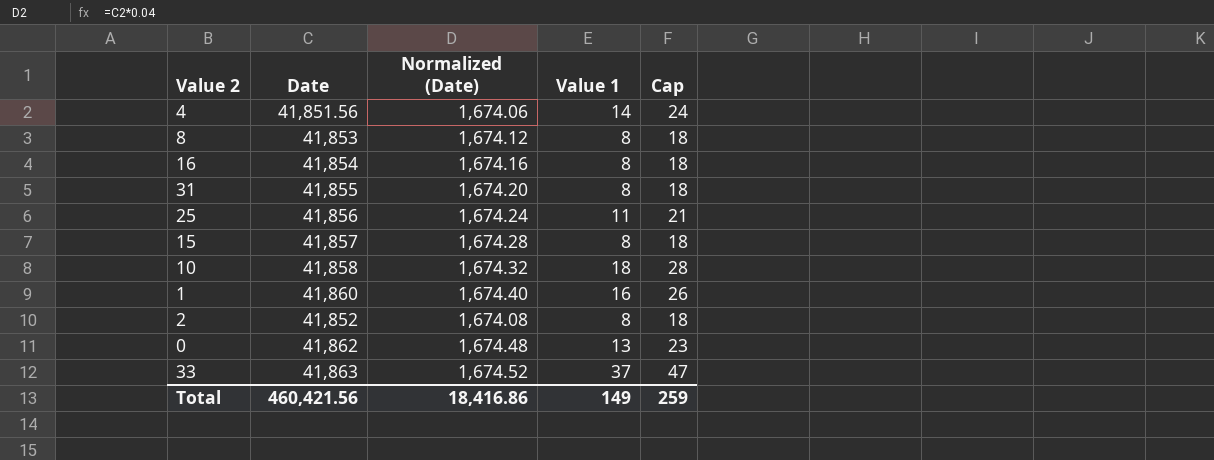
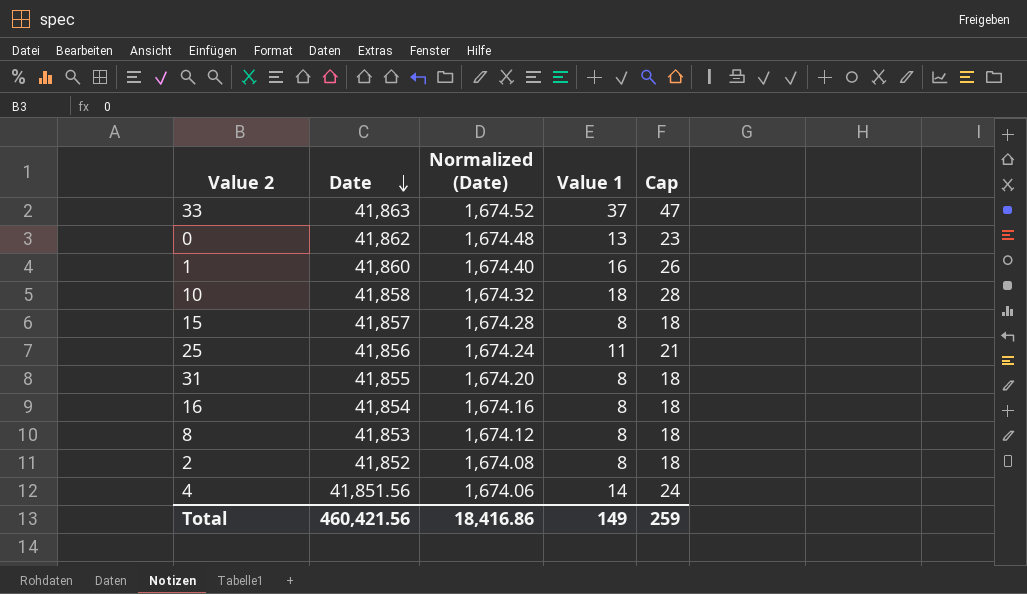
row order: none -> Date descending

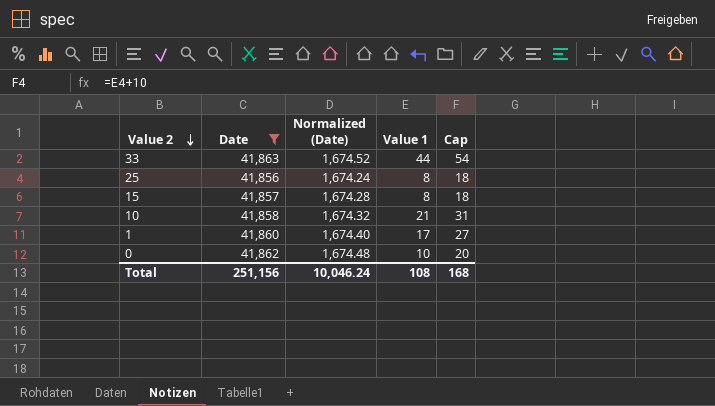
filter: none -> Date >= 41,856
row order: Date descending -> Value 2 descending
33 | Value 1: 37 -> 44
33 | Cap: 47 -> 54
25 | Value 1: 11 -> 8
25 | Cap: 21 -> 18
10 | Value 1: 18 -> 21
10 | Cap: 28 -> 31
1 | Value 1: 16 -> 17
1 | Cap: 26 -> 27
0 | Value 1: 13 -> 10
0 | Cap: 23 -> 20
Total | Date: 460,421.56 -> 251,156
Total | Normalized (Date): 18,416.86 -> 10,046.24
Total | Value 1: 149 -> 108
Total | Cap: 259 -> 168

